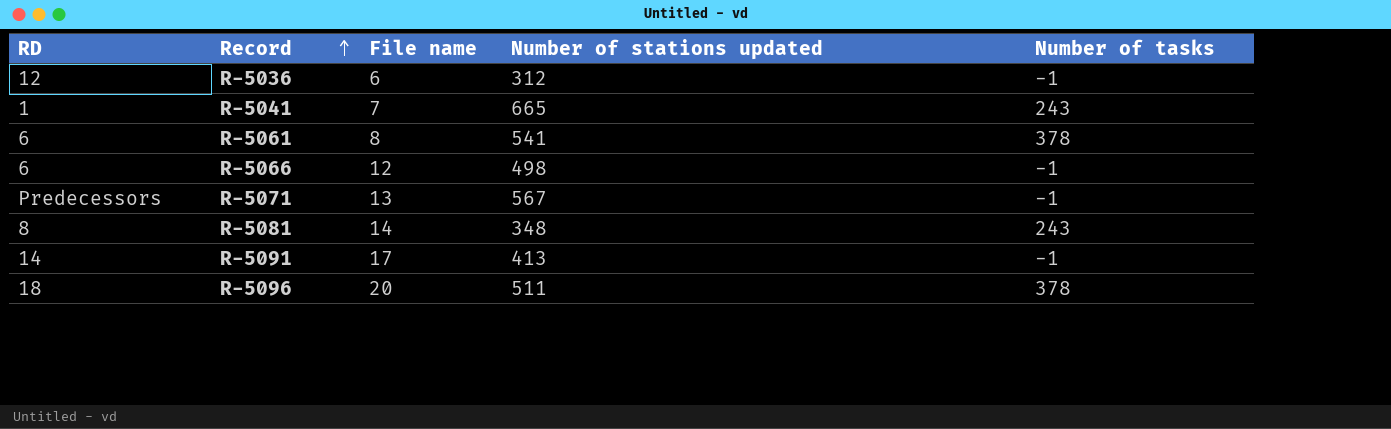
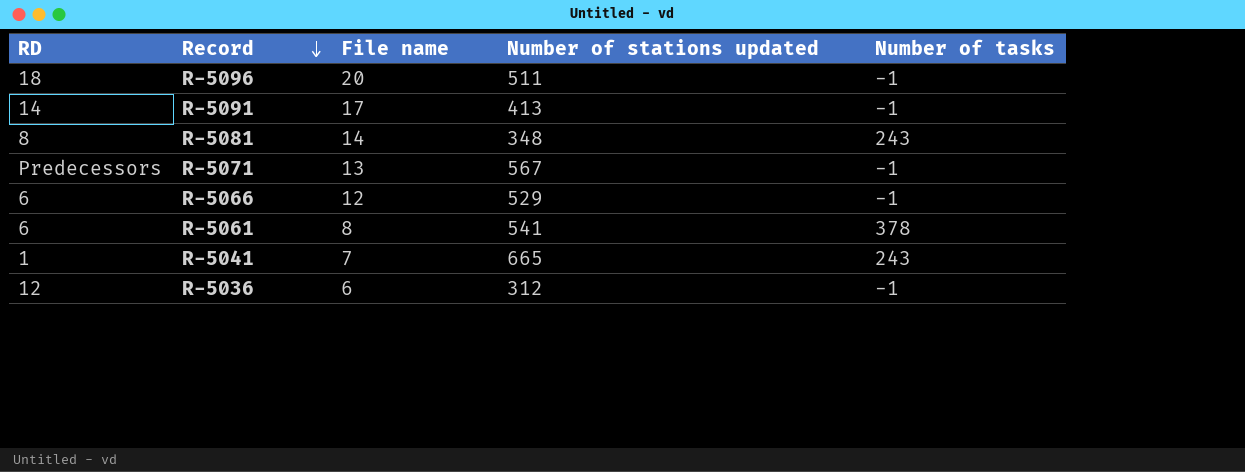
row order: Record ascending -> Record descending
R-5096 | Number of tasks: 378 -> -1
R-5066 | Number of stations updated: 498 -> 529

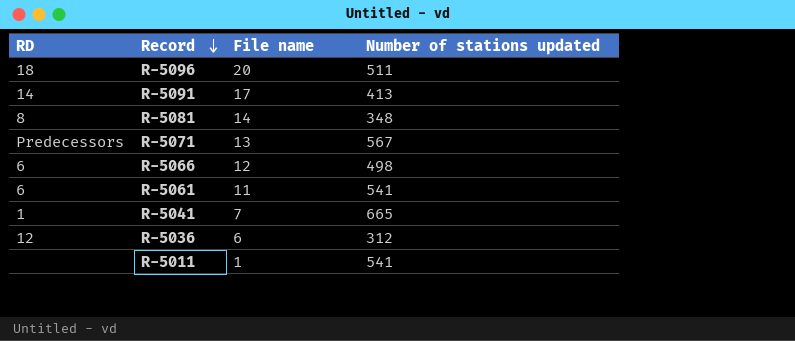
column Number of tasks | position: 5 -> none
R-5066 | Number of stations updated: 529 -> 498
R-5061 | File name: 8 -> 11
row R-5011: none -> none | 1 | 541

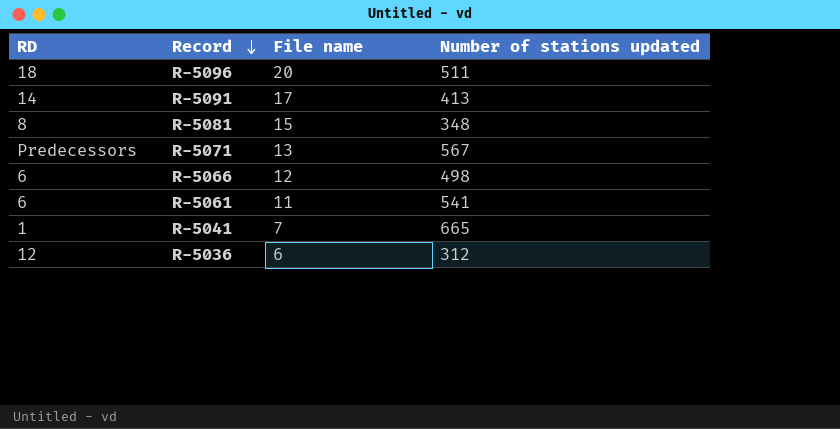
row R-5011: none | 1 | 541 -> none
R-5081 | File name: 14 -> 15

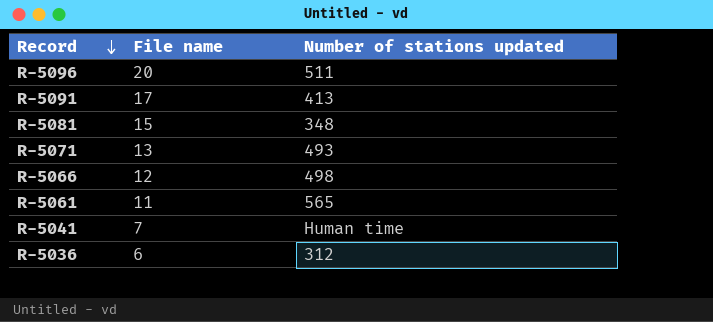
column RD | position: 1 -> none
R-5071 | Number of stations updated: 567 -> 493
R-5061 | Number of stations updated: 541 -> 565
R-5041 | Number of stations updated: 665 -> Human time

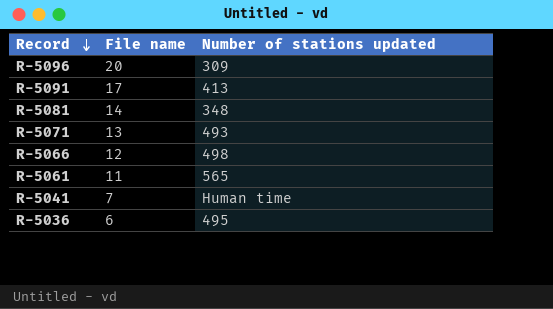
R-5096 | Number of stations updated: 511 -> 309
R-5081 | File name: 15 -> 14
R-5036 | Number of stations updated: 312 -> 495

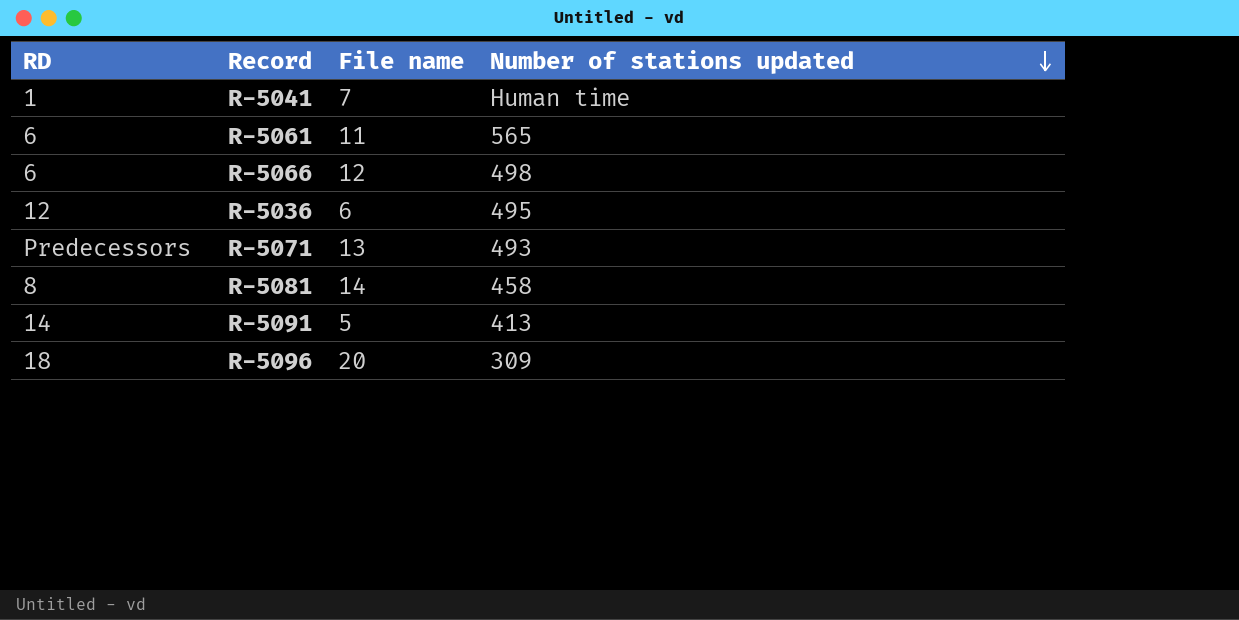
row order: Record descending -> Number of stations updated descending
column RD | position: none -> 1
R-5081 | Number of stations updated: 348 -> 458
R-5091 | File name: 17 -> 5

